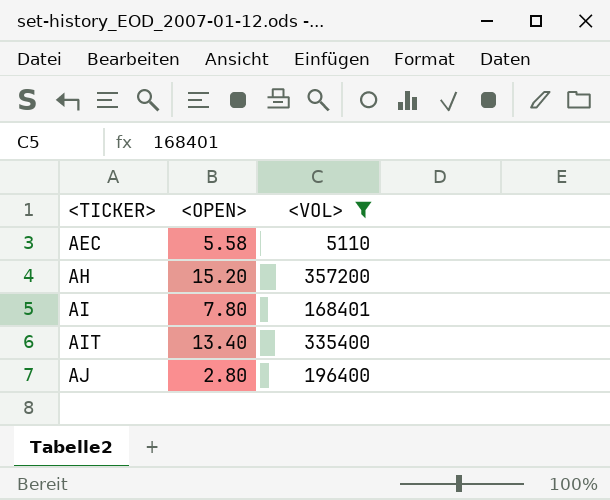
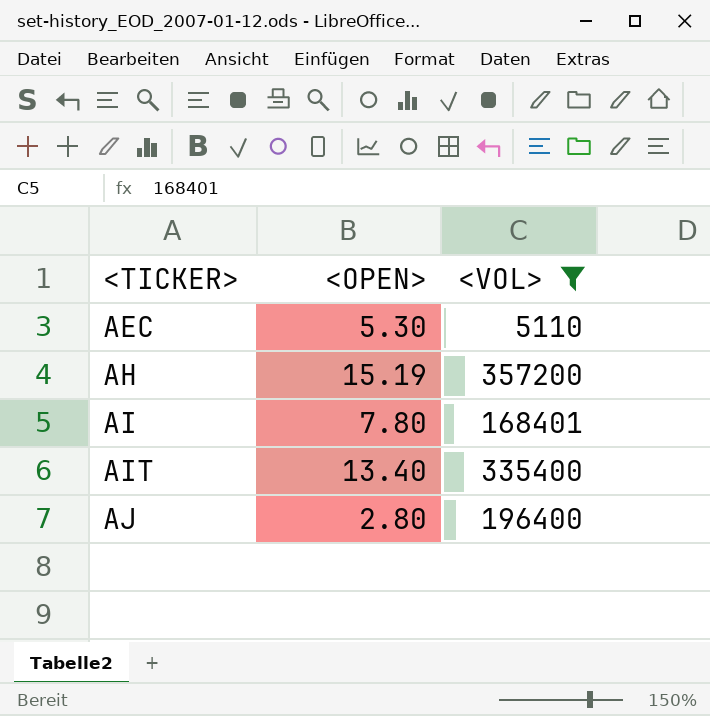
AEC | <OPEN>: 5.58 -> 5.30
AH | <OPEN>: 15.20 -> 15.19

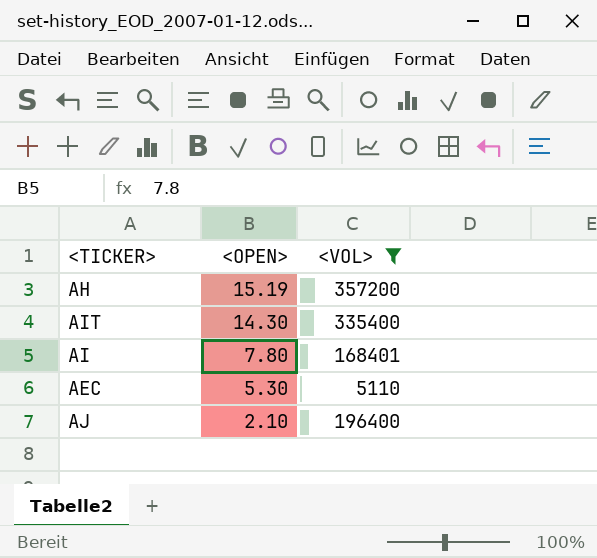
row order: <TICKER> ascending -> <OPEN> descending
AIT | <OPEN>: 13.40 -> 14.30
AJ | <OPEN>: 2.80 -> 2.10

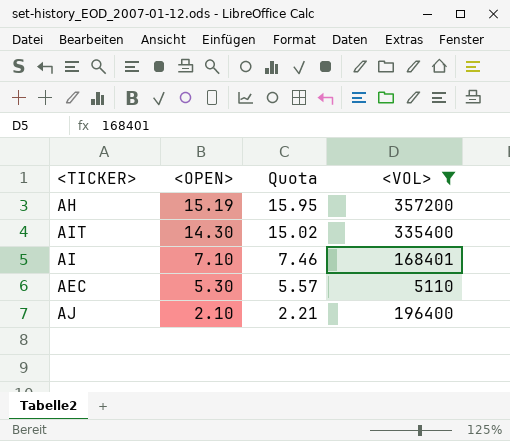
column Quota | formula: none -> [<OPEN>] * 1.05
AI | <OPEN>: 7.80 -> 7.10

